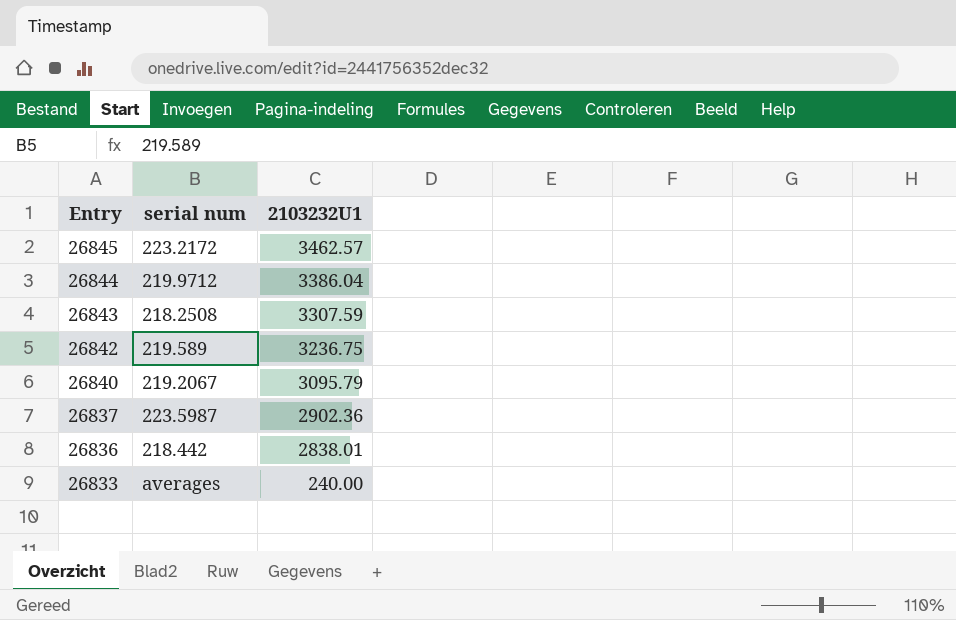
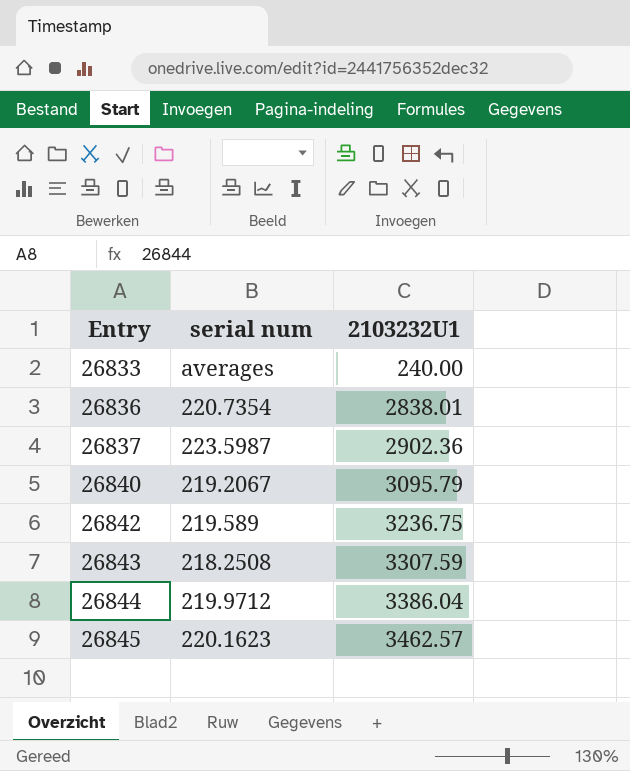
row order: Entry descending -> Entry ascending
26836 | serial num: 218.442 -> 220.7354
26845 | serial num: 223.2172 -> 220.1623

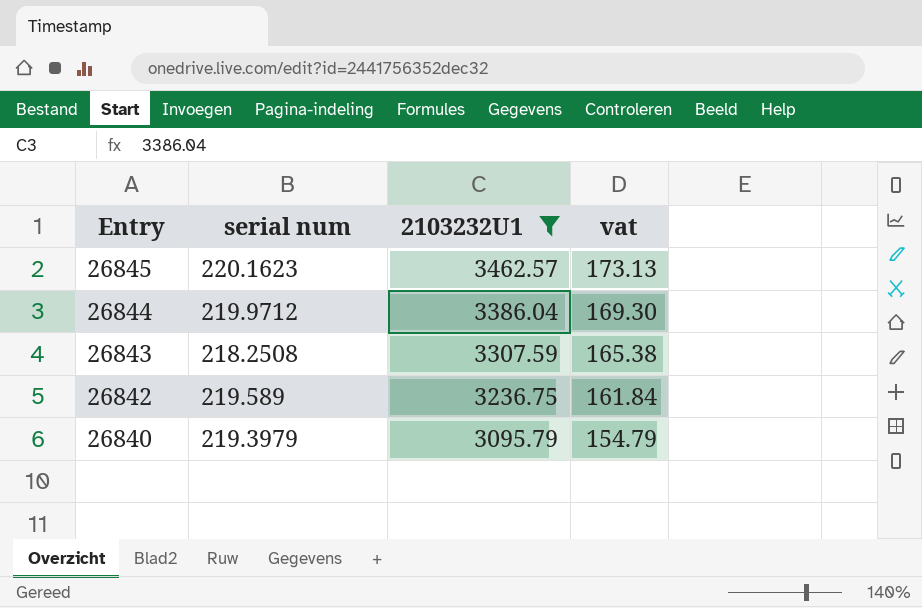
filter: none -> 2103232U1 >= 3095.79
row order: Entry ascending -> Entry descending
column vat | formula: none -> [2103232U1] * 0.05
26840 | serial num: 219.2067 -> 219.3979

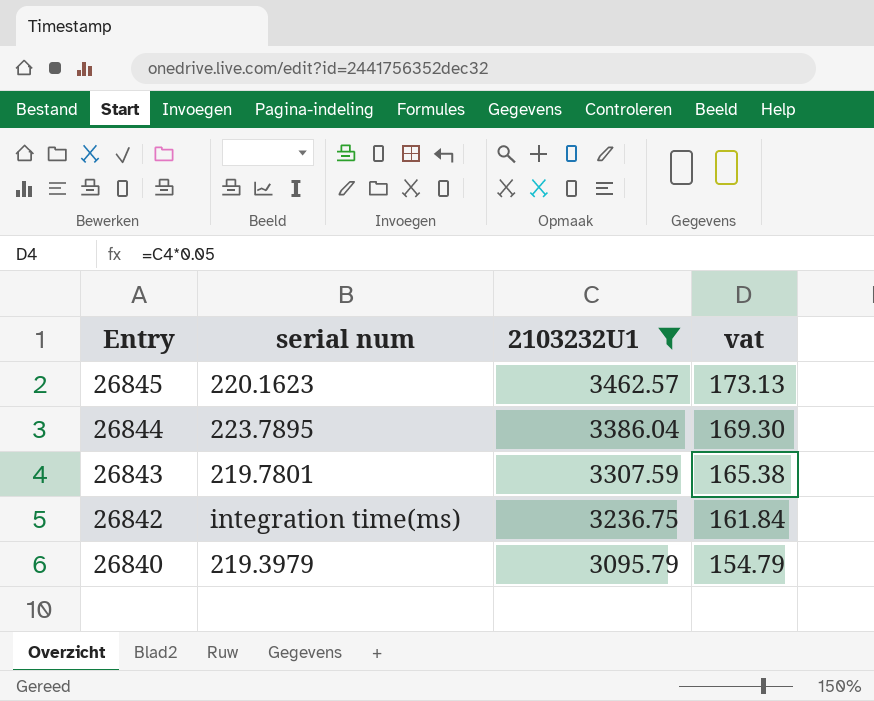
26844 | serial num: 219.9712 -> 223.7895
26843 | serial num: 218.2508 -> 219.7801
26842 | serial num: 219.589 -> integration time(ms)

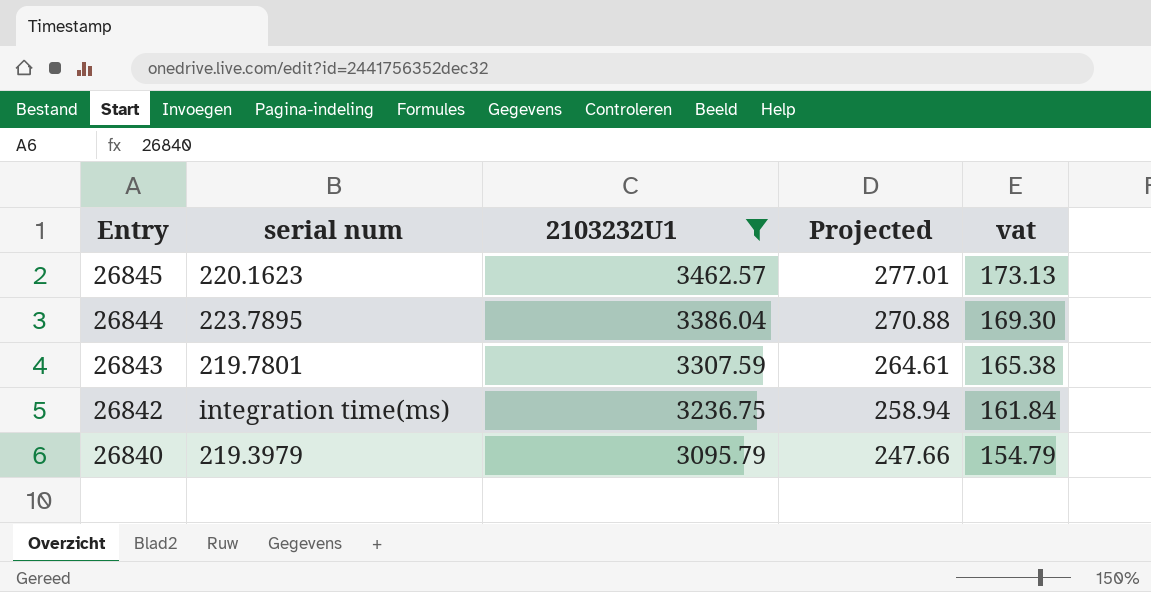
column Projected | formula: none -> [2103232U1] * 0.08

